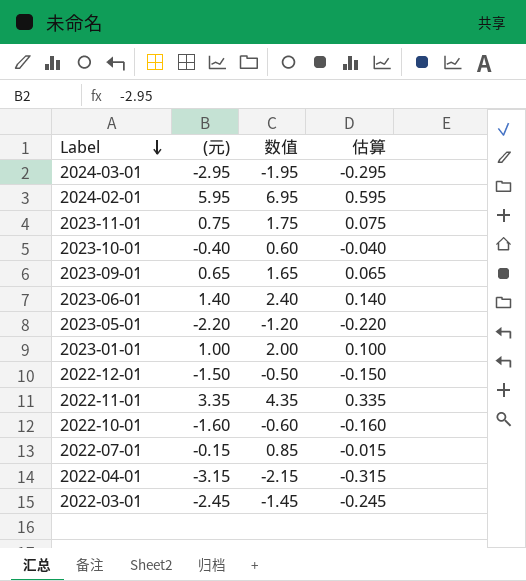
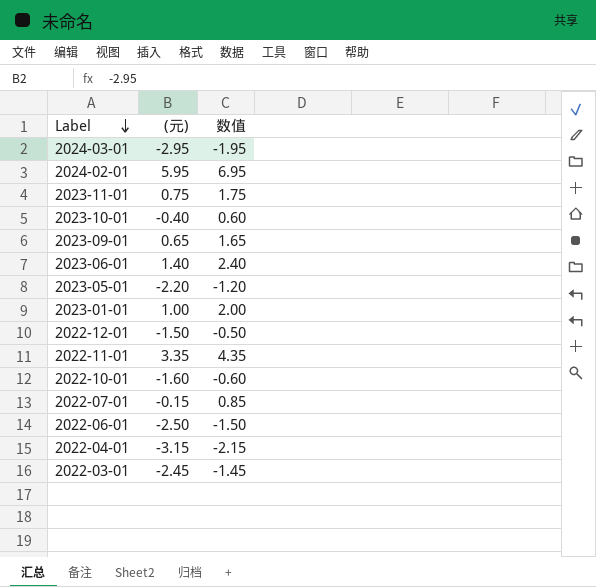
column 估算 | formula: [(元)] * 0.1 -> none
row 2022-06-01: none -> -2.50 | -1.50

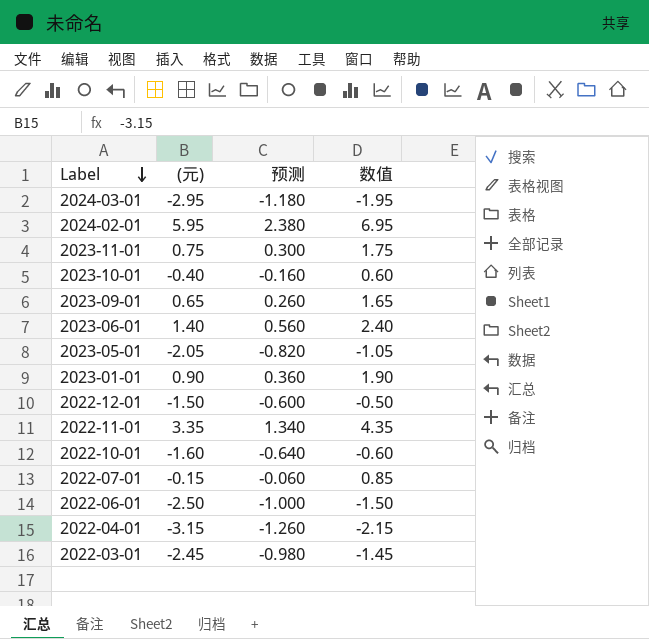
column 预测 | formula: none -> [(元)] * 0.4
2023-05-01 | (元): -2.20 -> -2.05
2023-05-01 | 数值: -1.20 -> -1.05
2023-01-01 | (元): 1.00 -> 0.90
2023-01-01 | 数值: 2.00 -> 1.90

